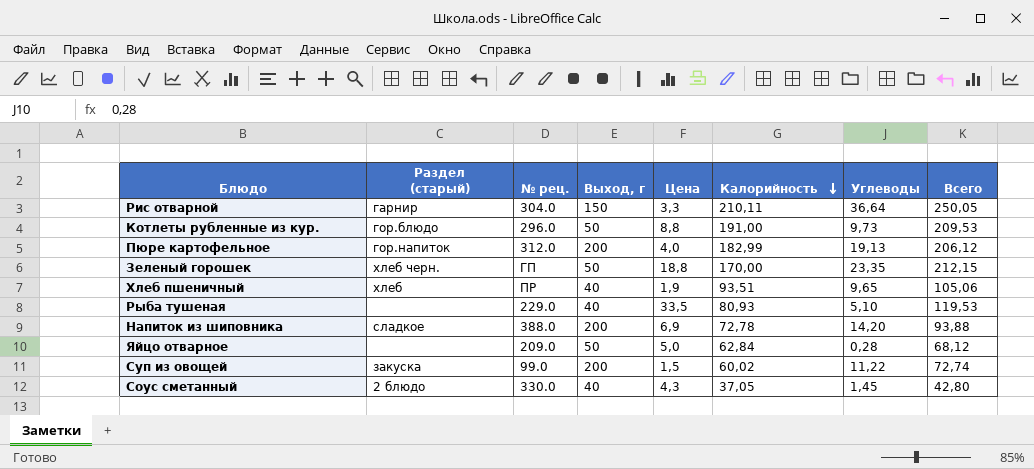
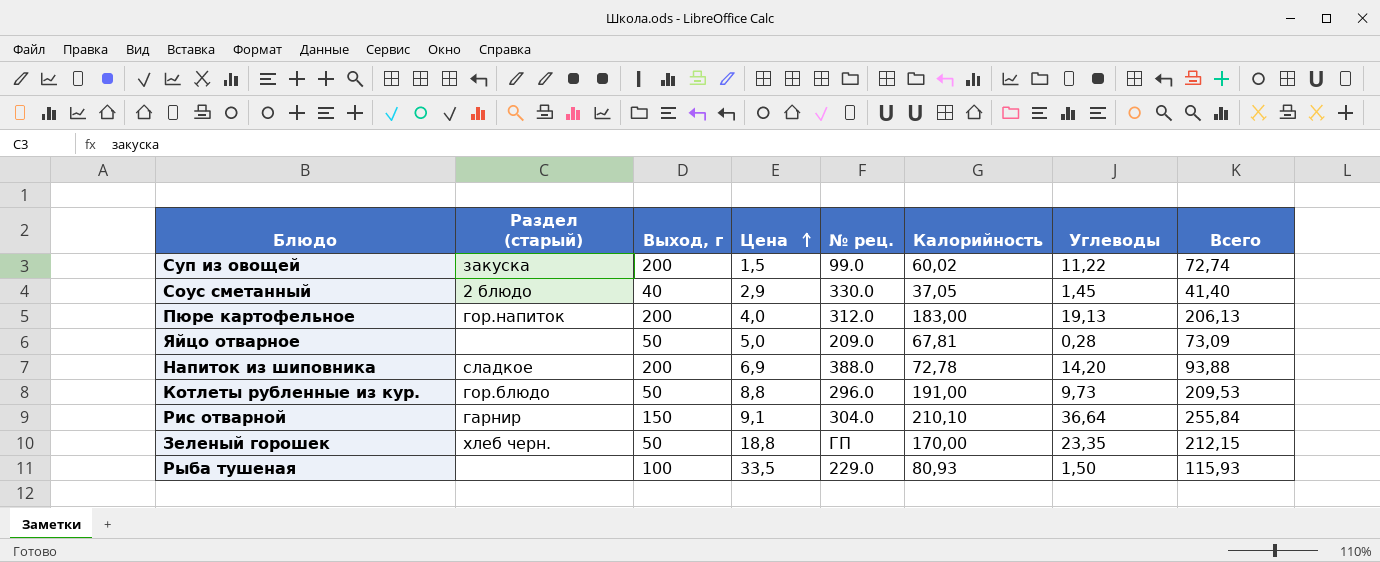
row order: Калорийность descending -> Цена ascending
column № рец. | position: 3 -> 5
row Хлеб пшеничный: хлеб | ПР | 40 | 1,9 | 93,51 | 9,65 | 105,06 -> none
Соус сметанный | Цена: 4,3 -> 2,9
Соус сметанный | Всего: 42,80 -> 41,40
Пюре картофельное | Калорийность: 182,99 -> 183,00
Пюре картофельное | Всего: 206,12 -> 206,13
Яйцо отварное | Калорийность: 62,84 -> 67,81
Яйцо отварное | Всего: 68,12 -> 73,09
Рис отварной | Цена: 3,3 -> 9,1
Рис отварной | Калорийность: 210,11 -> 210,10
Рис отварной | Всего: 250,05 -> 255,84
Рыба тушеная | Выход, г: 40 -> 100
Рыба тушеная | Углеводы: 5,10 -> 1,50
Рыба тушеная | Всего: 119,53 -> 115,93

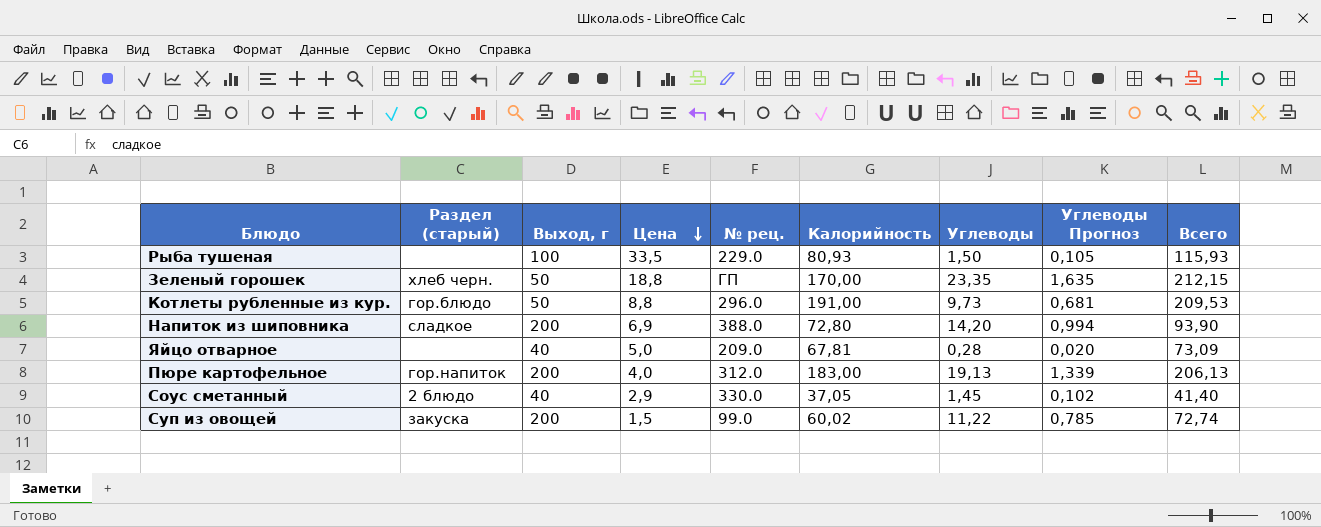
row order: Цена ascending -> Цена descending
column Углеводы Прогноз | formula: none -> [Углеводы] * 0,07
row Рис отварной: гарнир | 150 | 9,1 | 304.0 | 210,10 | 36,64 | 255,84 -> none
Напиток из шиповника | Калорийность: 72,78 -> 72,80
Напиток из шиповника | Всего: 93,88 -> 93,90
Яйцо отварное | Выход, г: 50 -> 40

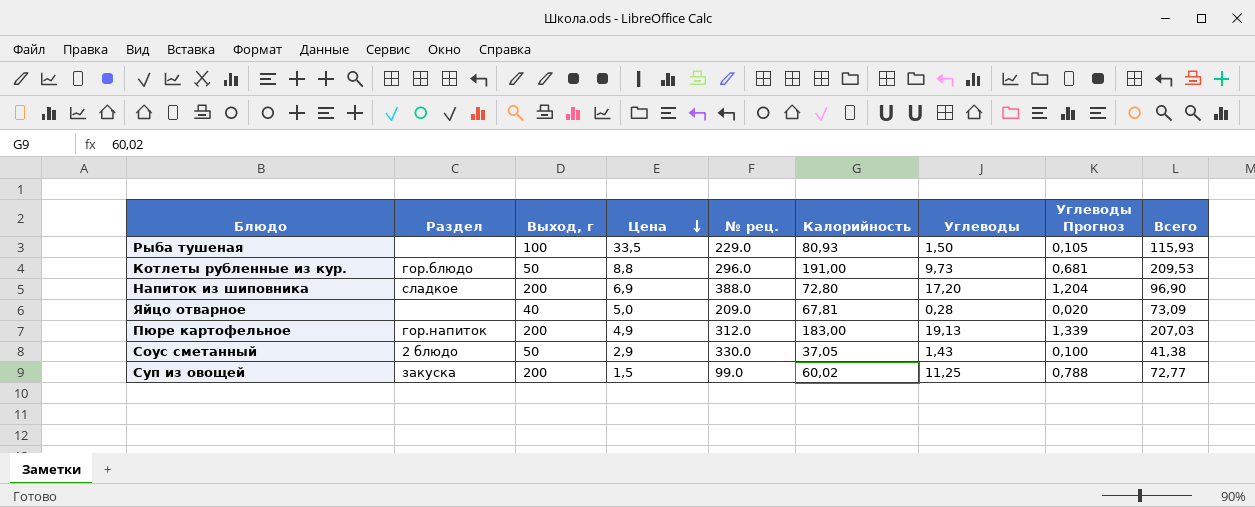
column name: Раздел (старый) -> Раздел
row Зеленый горошек: хлеб черн. | 50 | 18,8 | ГП | 170,00 | 23,35 | 1,635 | 212,15 -> none
Напиток из шиповника | Углеводы: 14,20 -> 17,20
Напиток из шиповника | Углеводы Прогноз: 0,994 -> 1,204
Напиток из шиповника | Всего: 93,90 -> 96,90
Пюре картофельное | Цена: 4,0 -> 4,9
Пюре картофельное | Всего: 206,13 -> 207,03
Соус сметанный | Выход, г: 40 -> 50
Соус сметанный | Углеводы: 1,45 -> 1,43
Соус сметанный | Углеводы Прогноз: 0,102 -> 0,100
Соус сметанный | Всего: 41,40 -> 41,38
Суп из овощей | Углеводы: 11,22 -> 11,25
Суп из овощей | Углеводы Прогноз: 0,785 -> 0,788
Суп из овощей | Всего: 72,74 -> 72,77

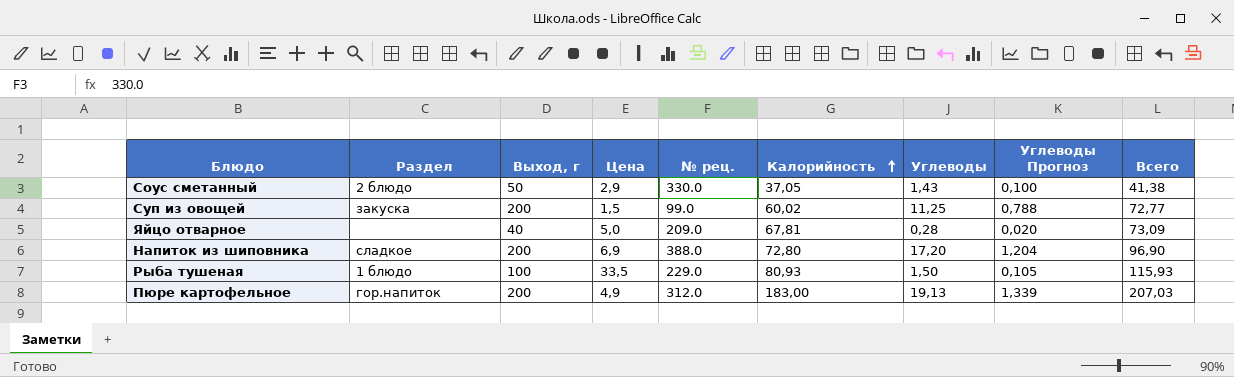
row order: Цена descending -> Калорийность ascending
row Котлеты рубленные из кур.: гор.блюдо | 50 | 8,8 | 296.0 | 191,00 | 9,73 | 0,681 | 209,53 -> none
Рыба тушеная | Раздел: none -> 1 блюдо

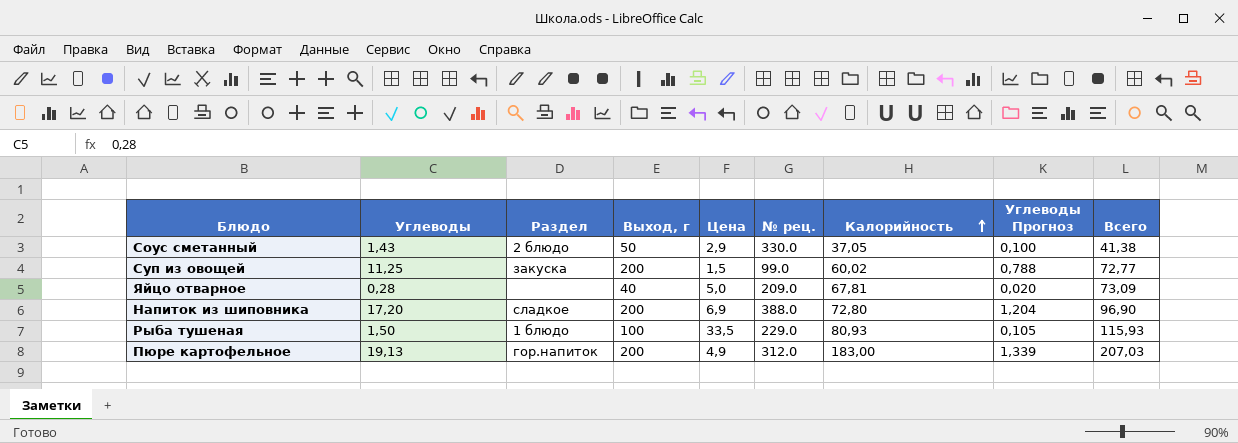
column Углеводы | position: 7 -> 2

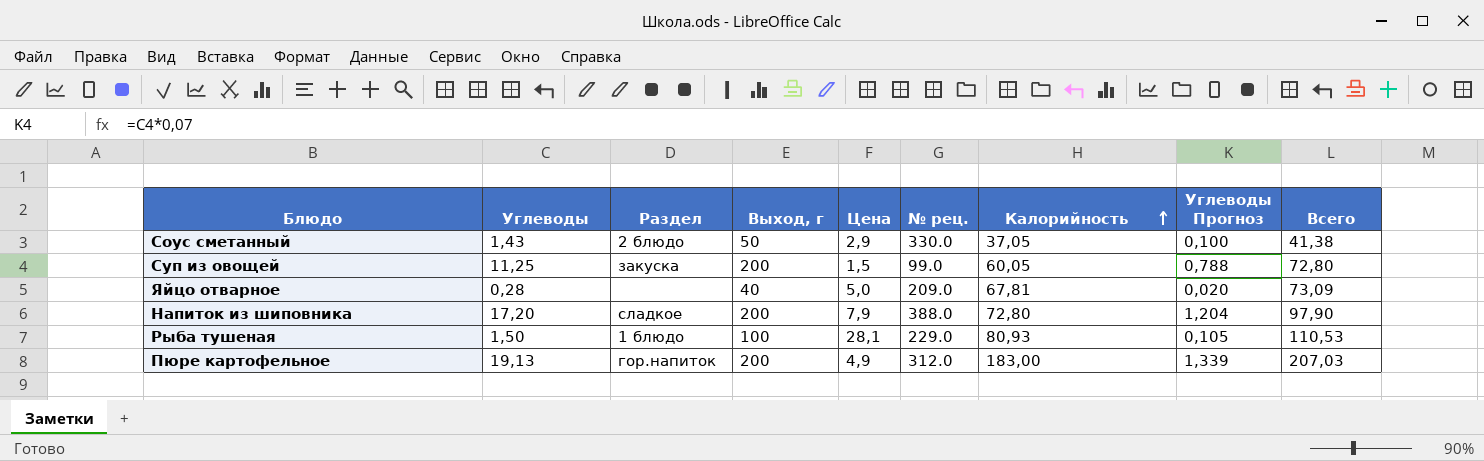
Суп из овощей | Калорийность: 60,02 -> 60,05
Суп из овощей | Всего: 72,77 -> 72,80
Напиток из шиповника | Цена: 6,9 -> 7,9
Напиток из шиповника | Всего: 96,90 -> 97,90
Рыба тушеная | Цена: 33,5 -> 28,1
Рыба тушеная | Всего: 115,93 -> 110,53

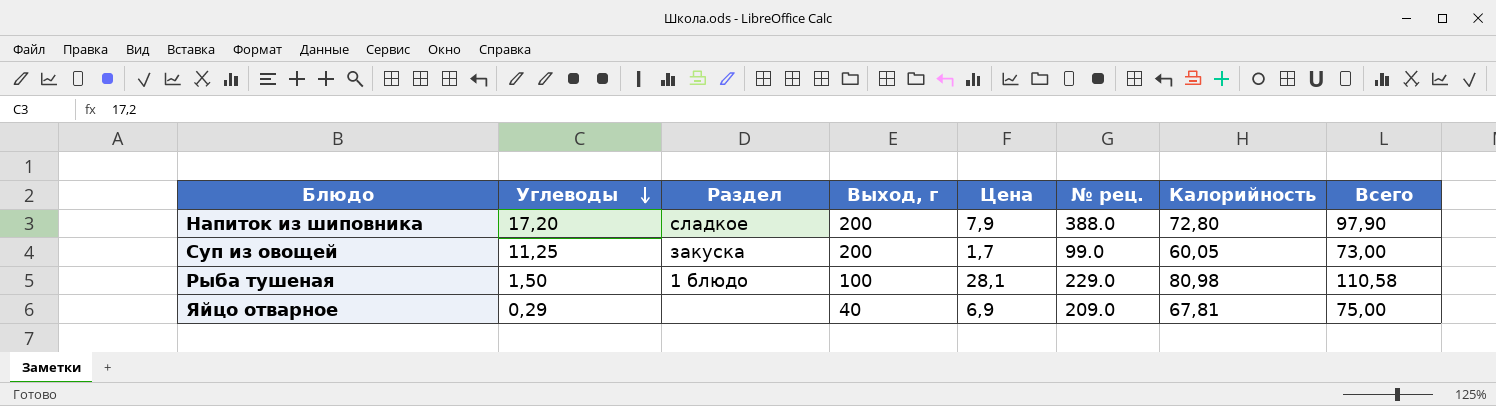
row order: Калорийность ascending -> Углеводы descending
column Углеводы Прогноз | formula: [Углеводы] * 0,07 -> none
row Соус сметанный: 1,43 | 2 блюдо | 50 | 2,9 | 330.0 | 37,05 | 0,100 | 41,38 -> none
row Пюре картофельное: 19,13 | гор.напиток | 200 | 4,9 | 312.0 | 183,00 | 1,339 | 207,03 -> none
Суп из овощей | Цена: 1,5 -> 1,7
Суп из овощей | Всего: 72,80 -> 73,00
Рыба тушеная | Калорийность: 80,93 -> 80,98
Рыба тушеная | Всего: 110,53 -> 110,58
Яйцо отварное | Углеводы: 0,28 -> 0,29
Яйцо отварное | Цена: 5,0 -> 6,9
Яйцо отварное | Всего: 73,09 -> 75,00

